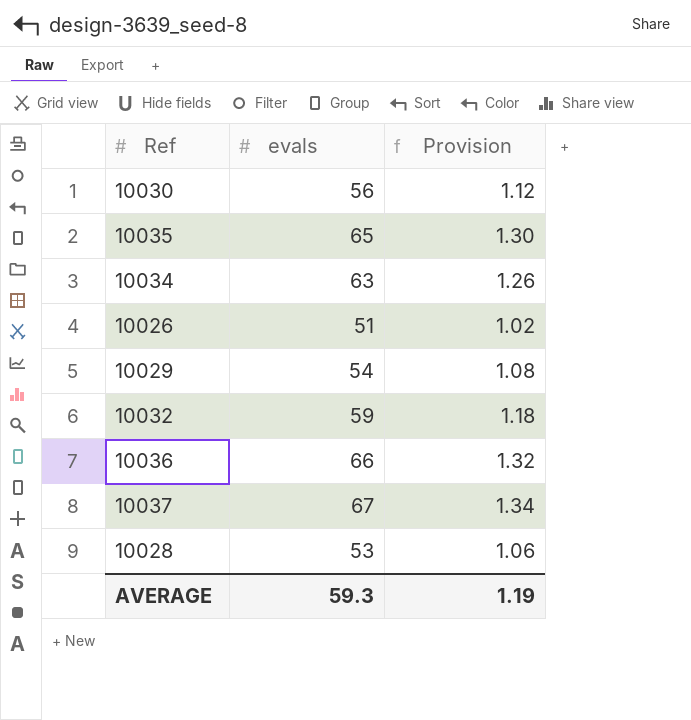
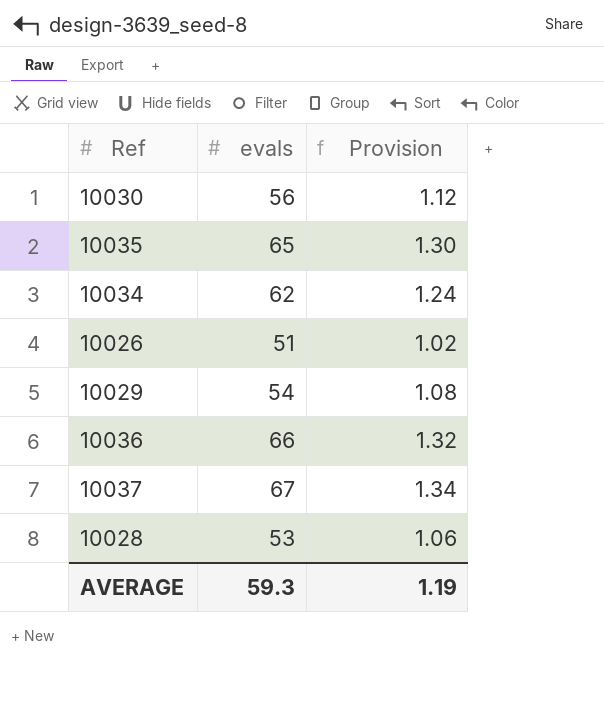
row 10032: 59 | 1.18 -> none
10034 | evals: 63 -> 62
10034 | Provision: 1.26 -> 1.24

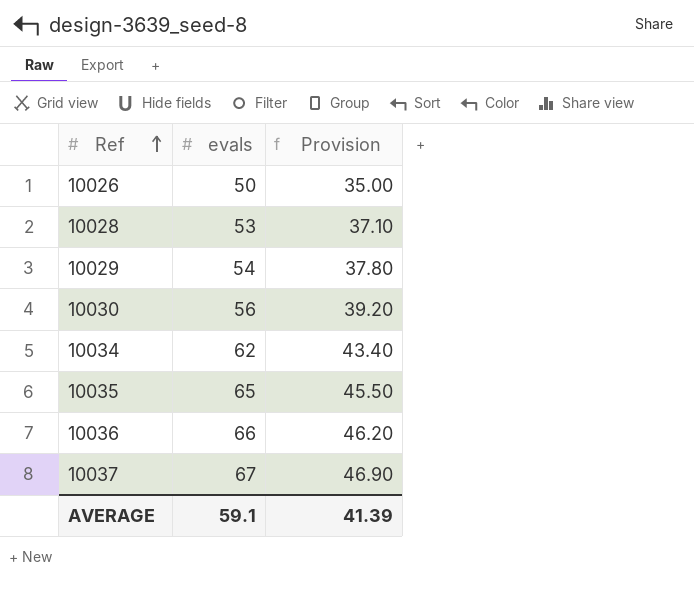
row order: none -> Ref ascending
column Provision | formula: [evals] * 0.02 -> [evals] * 0.7
10026 | evals: 51 -> 50
AVERAGE | evals: 59.3 -> 59.1
AVERAGE | Provision: 1.19 -> 41.39

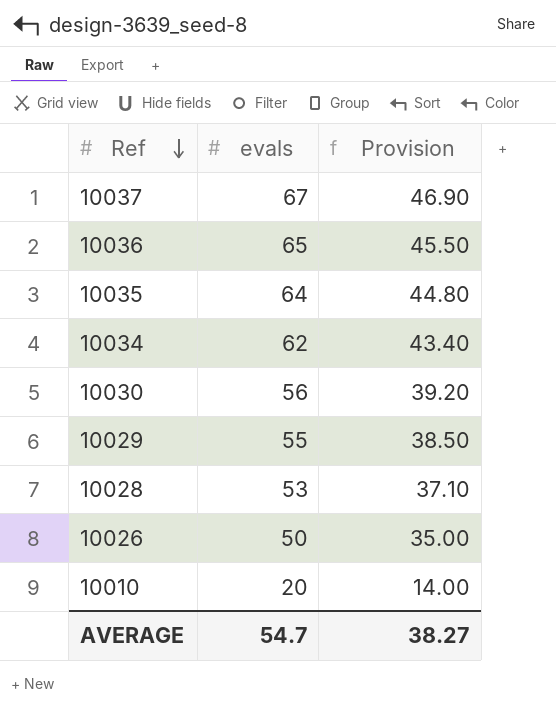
row order: Ref ascending -> Ref descending
10036 | evals: 66 -> 65
10036 | Provision: 46.20 -> 45.50
10035 | evals: 65 -> 64
10035 | Provision: 45.50 -> 44.80
10029 | evals: 54 -> 55
10029 | Provision: 37.80 -> 38.50
row 10010: none -> 20 | 14.00
AVERAGE | evals: 59.1 -> 54.7
AVERAGE | Provision: 41.39 -> 38.27

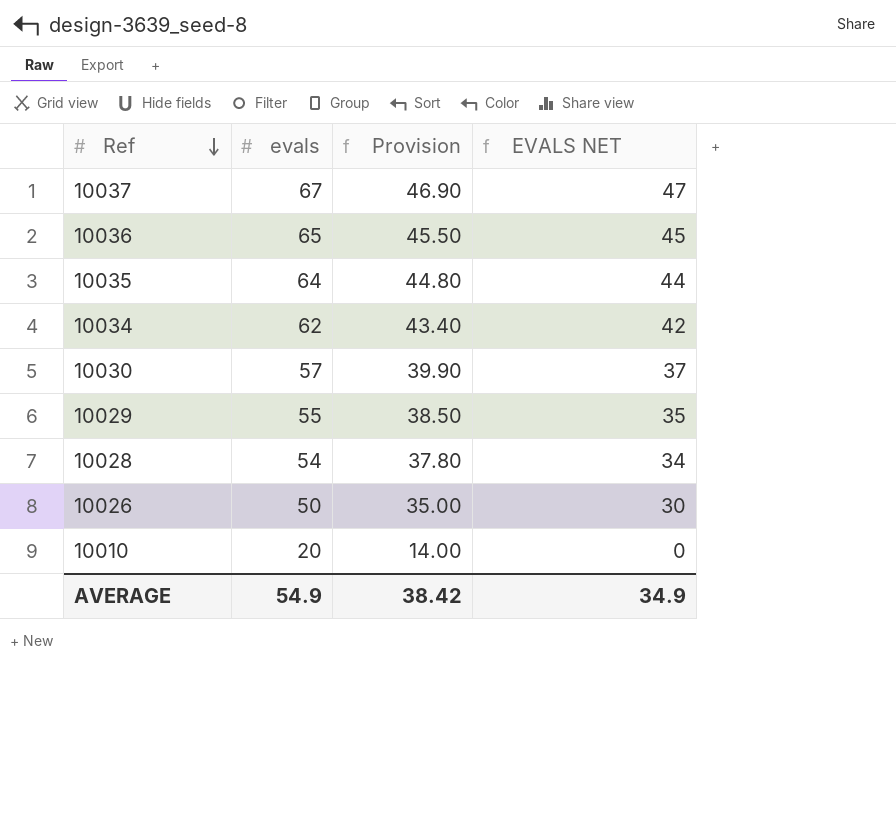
column EVALS NET | formula: none -> [evals] - 20
10030 | evals: 56 -> 57
10030 | Provision: 39.20 -> 39.90
10028 | evals: 53 -> 54
10028 | Provision: 37.10 -> 37.80
AVERAGE | evals: 54.7 -> 54.9
AVERAGE | Provision: 38.27 -> 38.42

